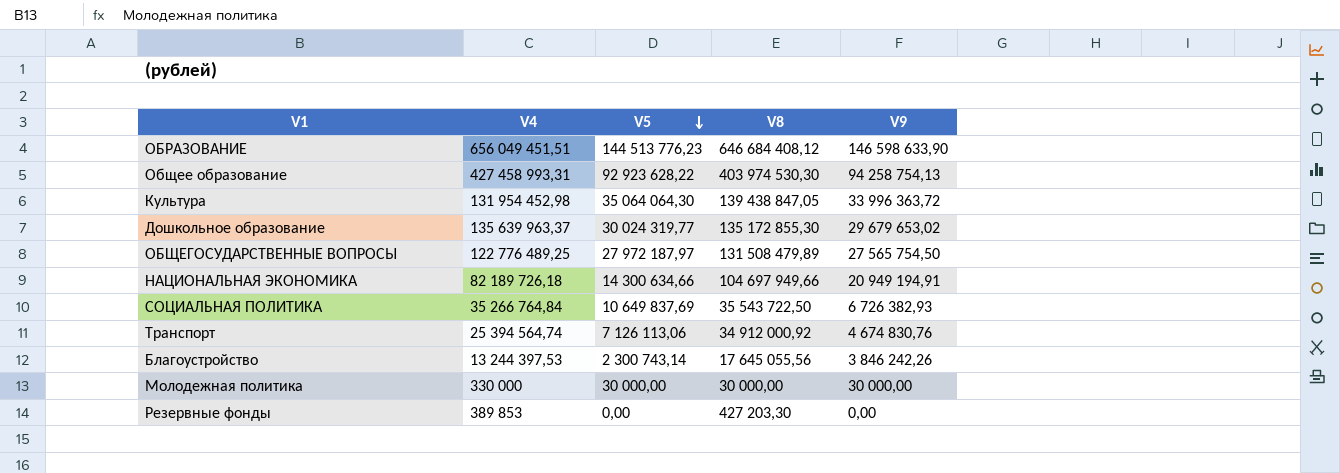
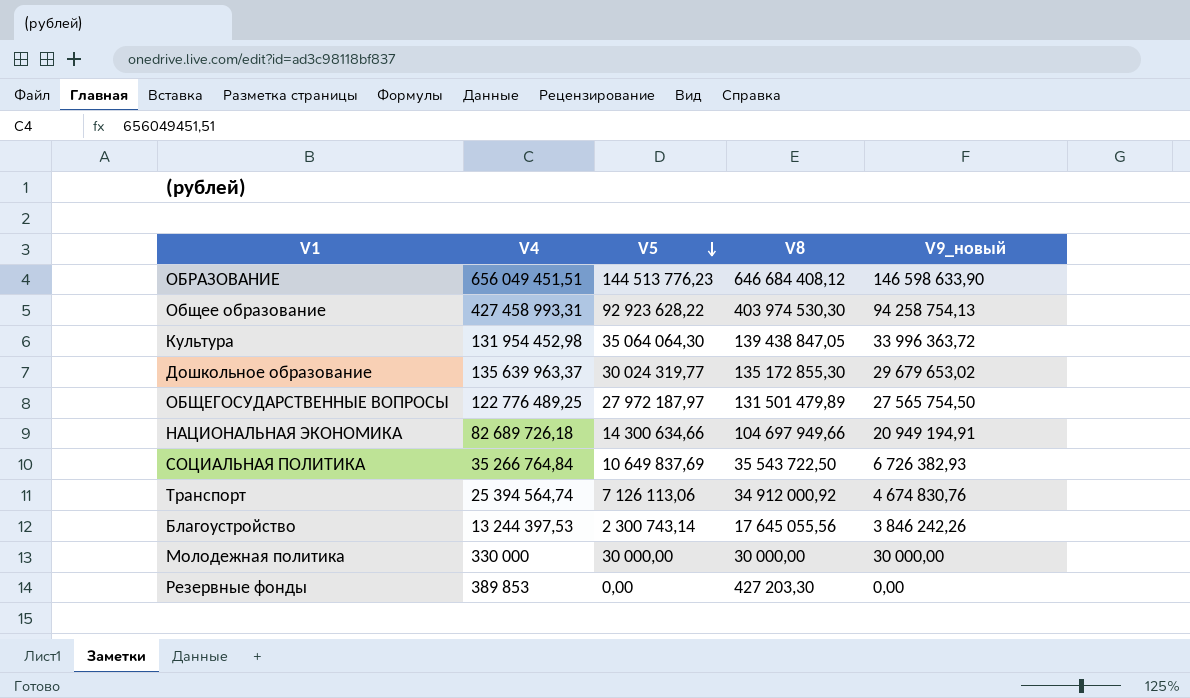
column name: V9 -> V9_новый
ОБЩЕГОСУДАРСТВЕННЫЕ ВОПРОСЫ | V8: 131 508 479,89 -> 131 501 479,89
НАЦИОНАЛЬНАЯ ЭКОНОМИКА | V4: 82 189 726,18 -> 82 689 726,18

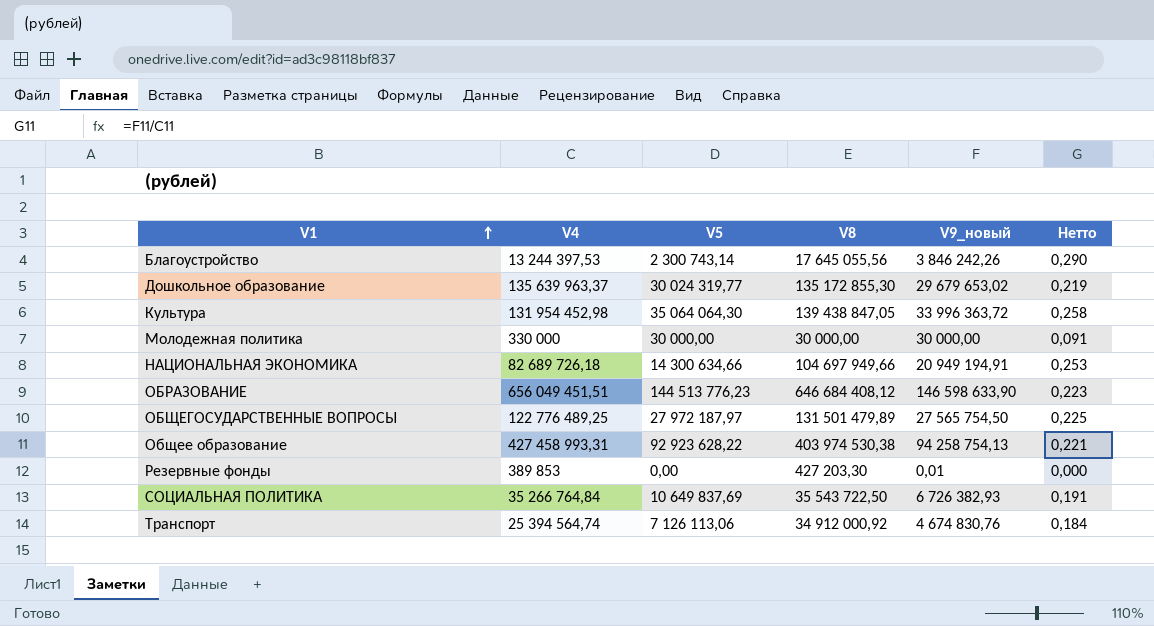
row order: V5 descending -> V1 ascending
column Нетто | formula: none -> [V9_новый] / [V4]
Общее образование | V8: 403 974 530,30 -> 403 974 530,38
Резервные фонды | V9_новый: 0,00 -> 0,01

